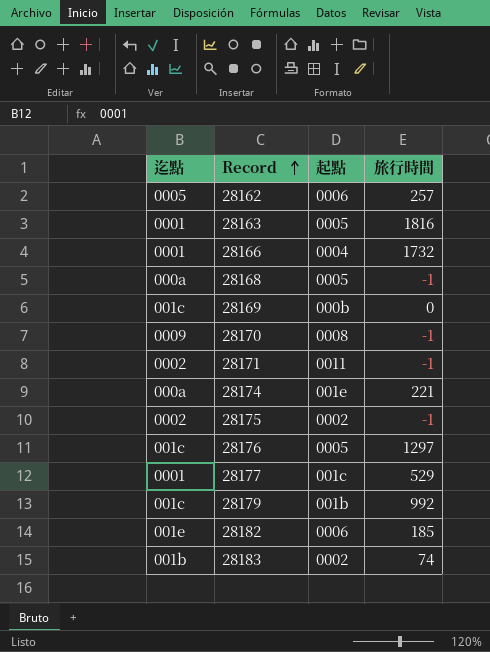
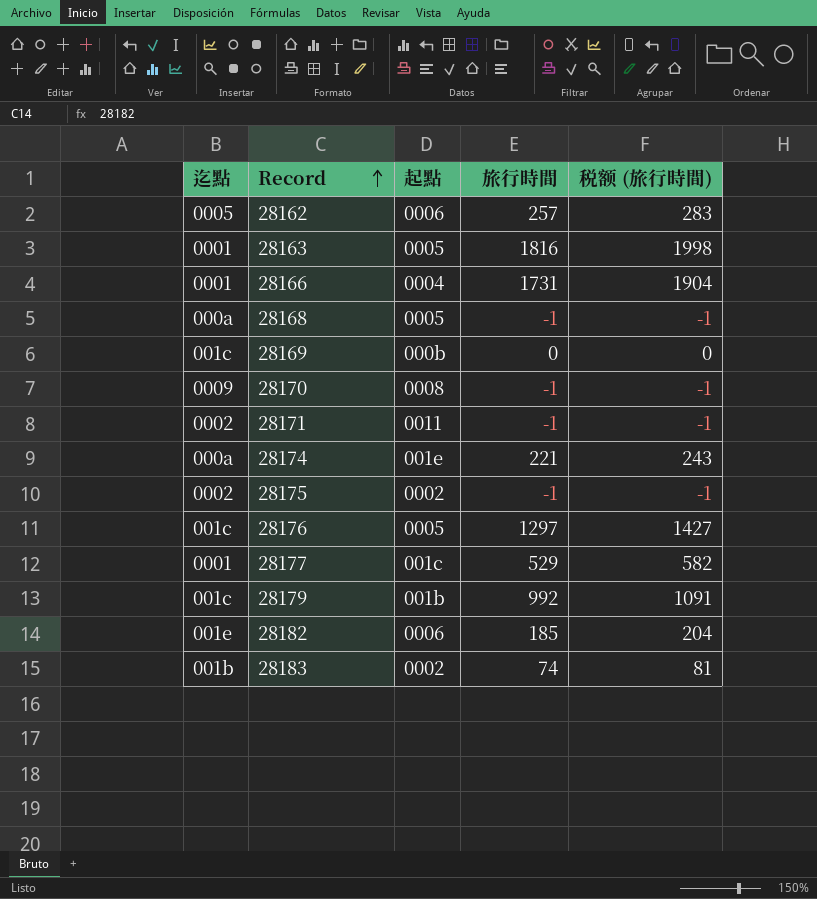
column 税额 (旅行時間) | formula: none -> [旅行時間] * 1.1
28166 | 旅行時間: 1732 -> 1731

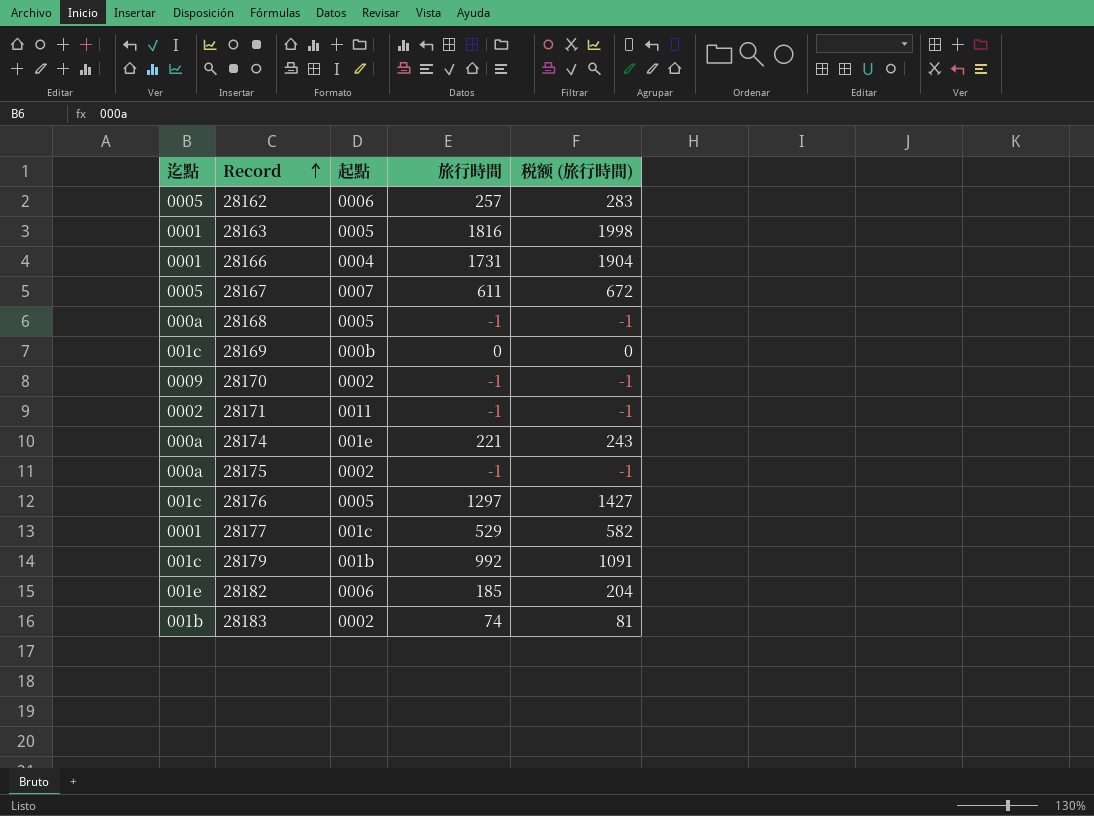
row 28167: none -> 0005 | 0007 | 611 | 672
28170 | 起點: 0008 -> 0002
28175 | 迄點: 0002 -> 000a

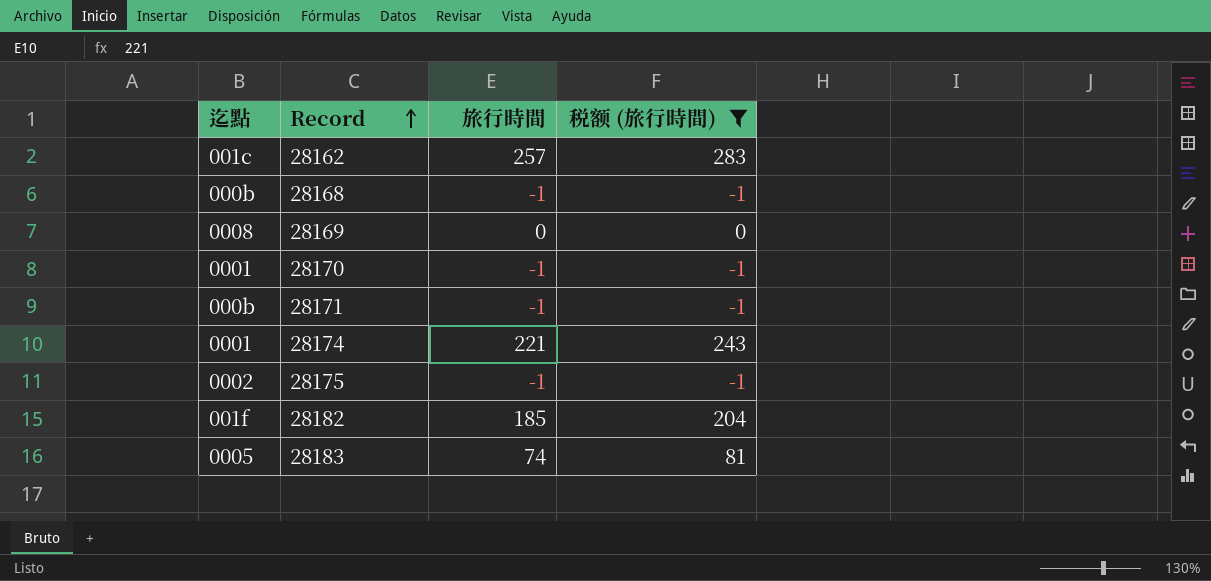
filter: none -> 税额 (旅行時間) <= 283
column 起點 | position: 3 -> none
28162 | 迄點: 0005 -> 001c
28168 | 迄點: 000a -> 000b
28169 | 迄點: 001c -> 0008
28170 | 迄點: 0009 -> 0001
28171 | 迄點: 0002 -> 000b
28174 | 迄點: 000a -> 0001
28175 | 迄點: 000a -> 0002
28182 | 迄點: 001e -> 001f
28183 | 迄點: 001b -> 0005

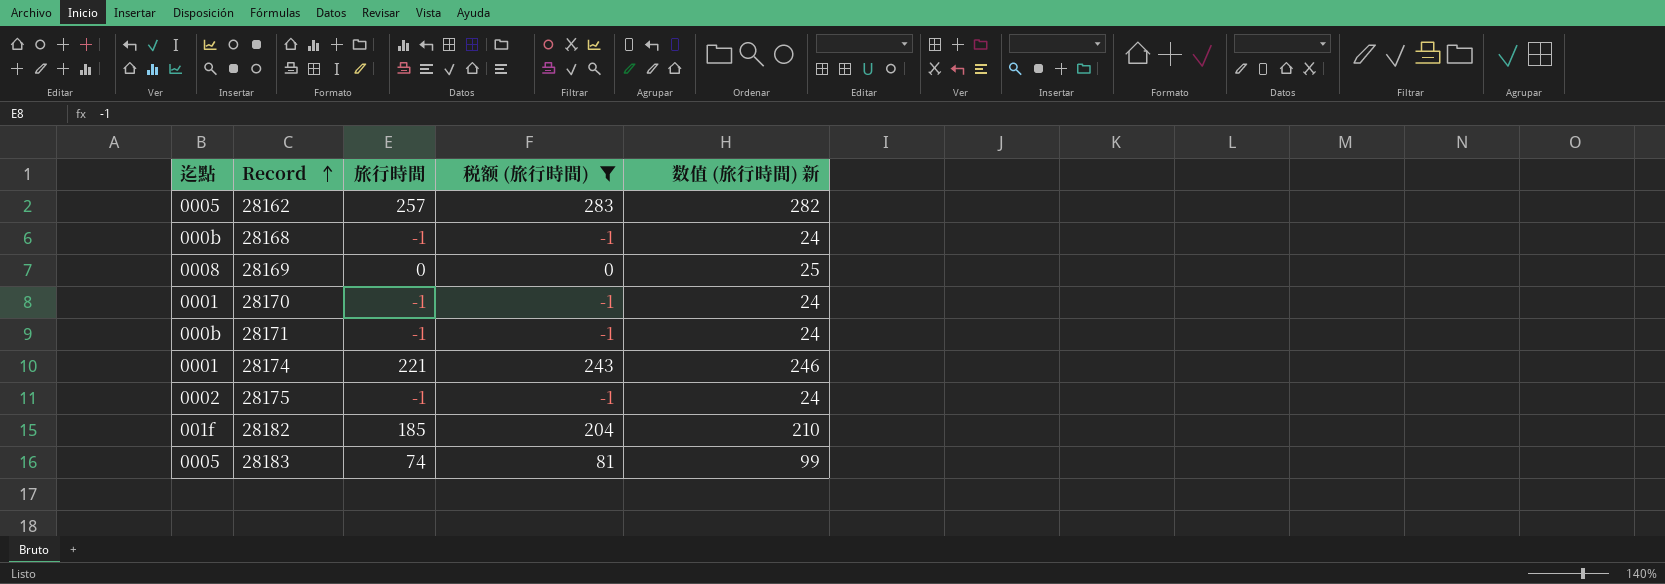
column 数值 (旅行時間) 新 | formula: none -> [旅行時間] + 25
28162 | 迄點: 001c -> 0005

